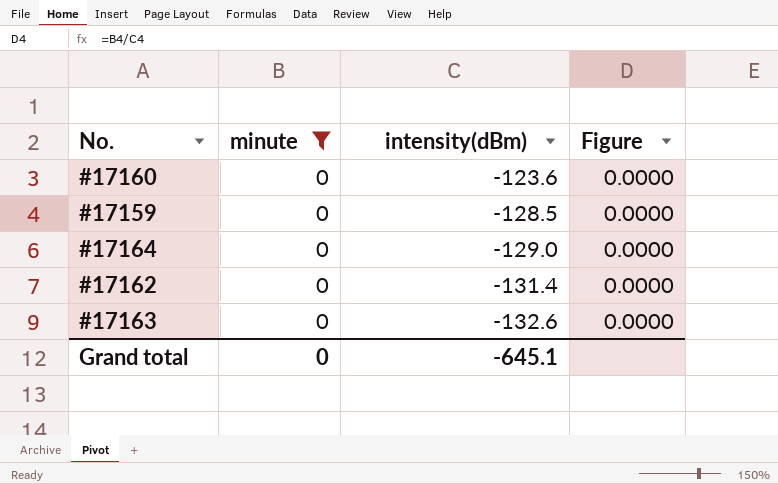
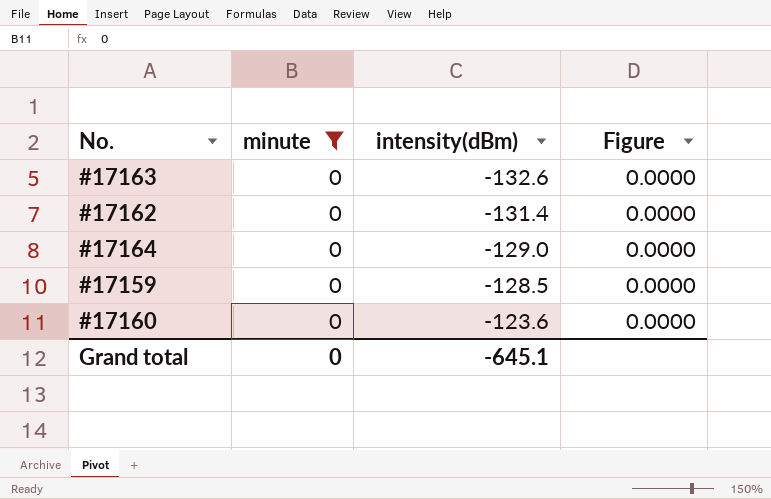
row order: intensity(dBm) descending -> intensity(dBm) ascending

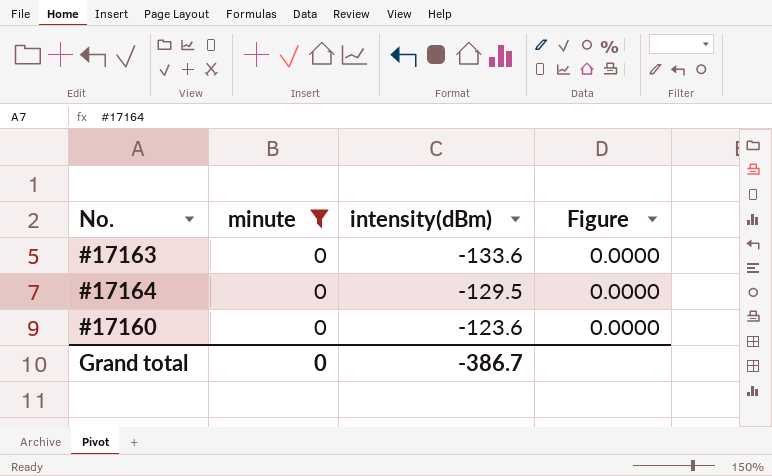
row #17162: 0 | -131.4 | 0.0000 -> none
row #17159: 0 | -128.5 | 0.0000 -> none
#17163 | intensity(dBm): -132.6 -> -133.6
#17164 | intensity(dBm): -129.0 -> -129.5
Grand total | intensity(dBm): -645.1 -> -386.7

